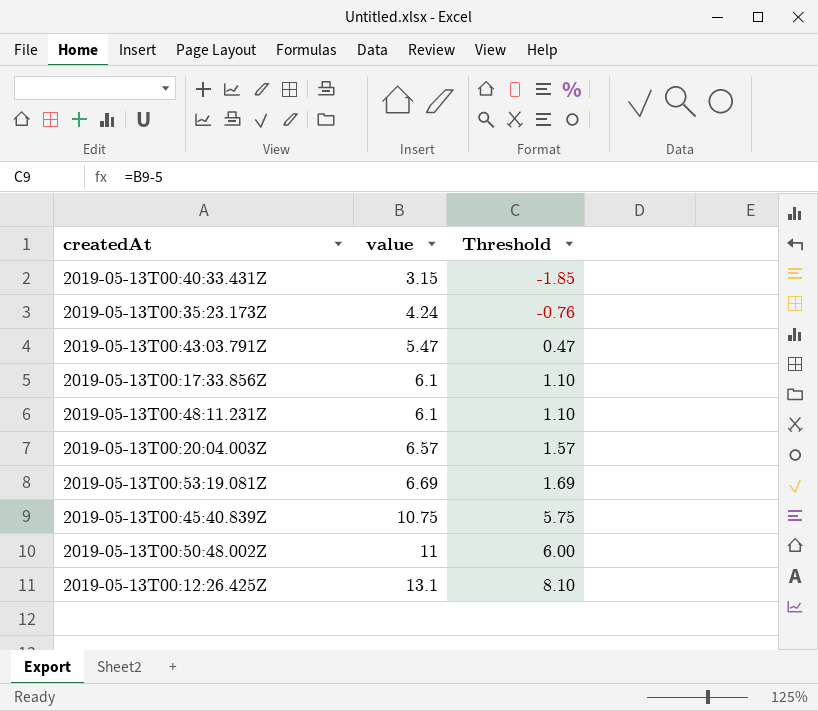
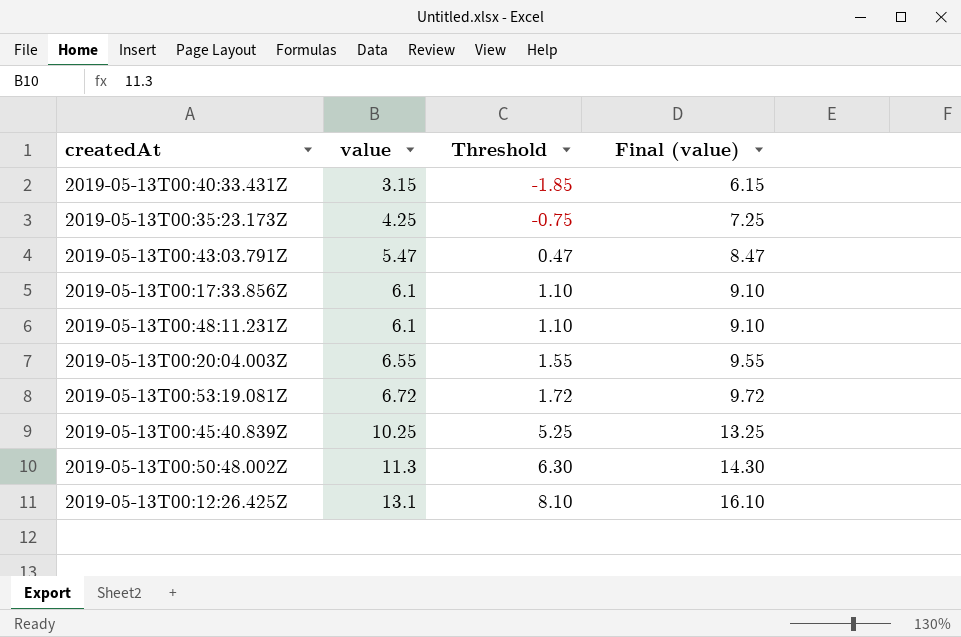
column Final (value) | formula: none -> [value] + 3
2019-05-13T00:35:23.173Z | value: 4.24 -> 4.25
2019-05-13T00:35:23.173Z | Threshold: -0.76 -> -0.75
2019-05-13T00:20:04.003Z | value: 6.57 -> 6.55
2019-05-13T00:20:04.003Z | Threshold: 1.57 -> 1.55
2019-05-13T00:53:19.081Z | value: 6.69 -> 6.72
2019-05-13T00:53:19.081Z | Threshold: 1.69 -> 1.72
2019-05-13T00:45:40.839Z | value: 10.75 -> 10.25
2019-05-13T00:45:40.839Z | Threshold: 5.75 -> 5.25
2019-05-13T00:50:48.002Z | value: 11 -> 11.3
2019-05-13T00:50:48.002Z | Threshold: 6.00 -> 6.30

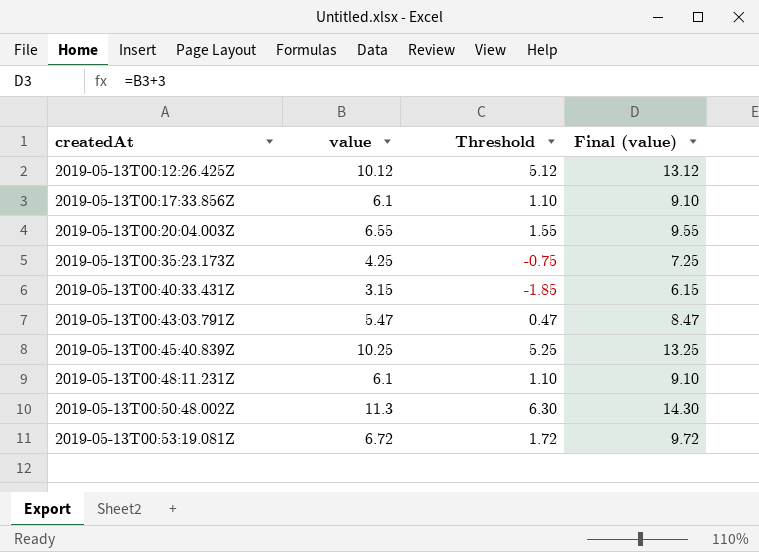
row order: value ascending -> createdAt ascending
2019-05-13T00:12:26.425Z | value: 13.1 -> 10.12
2019-05-13T00:12:26.425Z | Threshold: 8.10 -> 5.12
2019-05-13T00:12:26.425Z | Final (value): 16.10 -> 13.12

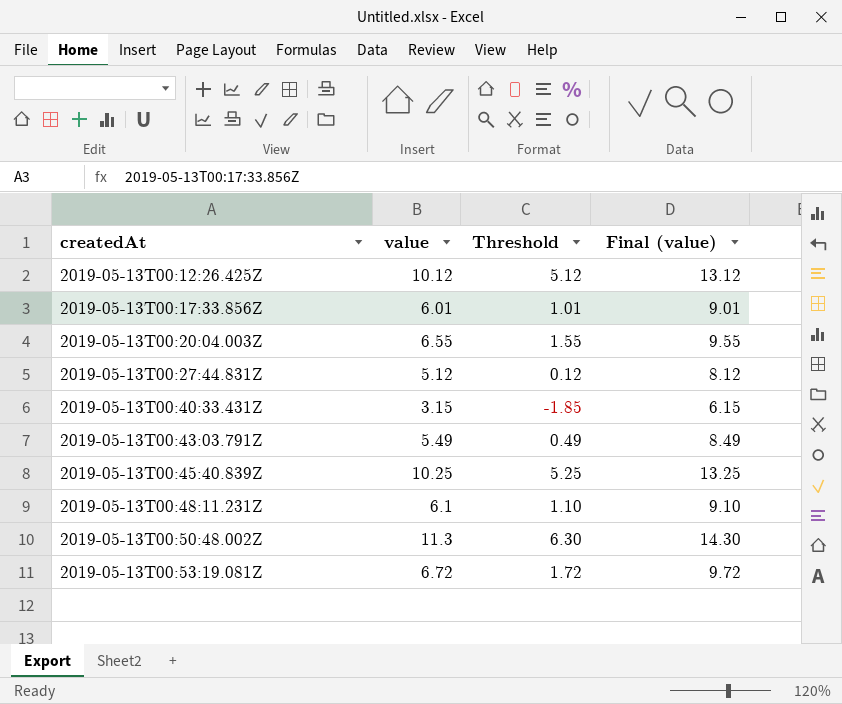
row 2019-05-13T00:35:23.173Z: 4.25 | -0.75 | 7.25 -> none
2019-05-13T00:17:33.856Z | value: 6.1 -> 6.01
2019-05-13T00:17:33.856Z | Threshold: 1.10 -> 1.01
2019-05-13T00:17:33.856Z | Final (value): 9.10 -> 9.01
row 2019-05-13T00:27:44.831Z: none -> 5.12 | 0.12 | 8.12
2019-05-13T00:43:03.791Z | value: 5.47 -> 5.49
2019-05-13T00:43:03.791Z | Threshold: 0.47 -> 0.49
2019-05-13T00:43:03.791Z | Final (value): 8.47 -> 8.49

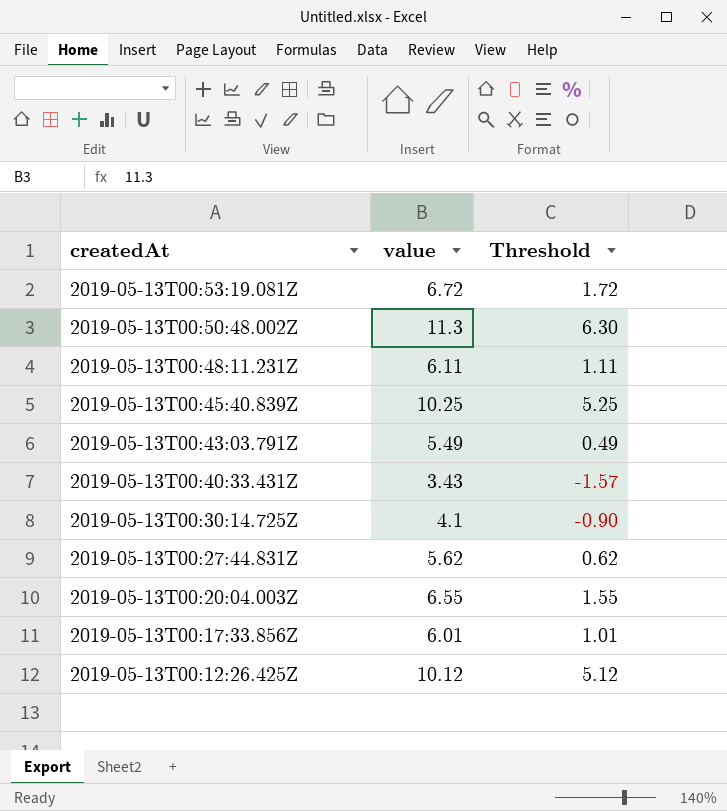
row order: createdAt ascending -> createdAt descending
column Final (value) | formula: [value] + 3 -> none
2019-05-13T00:48:11.231Z | value: 6.1 -> 6.11
2019-05-13T00:48:11.231Z | Threshold: 1.10 -> 1.11
2019-05-13T00:40:33.431Z | value: 3.15 -> 3.43
2019-05-13T00:40:33.431Z | Threshold: -1.85 -> -1.57
row 2019-05-13T00:30:14.725Z: none -> 4.1 | -0.90
2019-05-13T00:27:44.831Z | value: 5.12 -> 5.62
2019-05-13T00:27:44.831Z | Threshold: 0.12 -> 0.62

